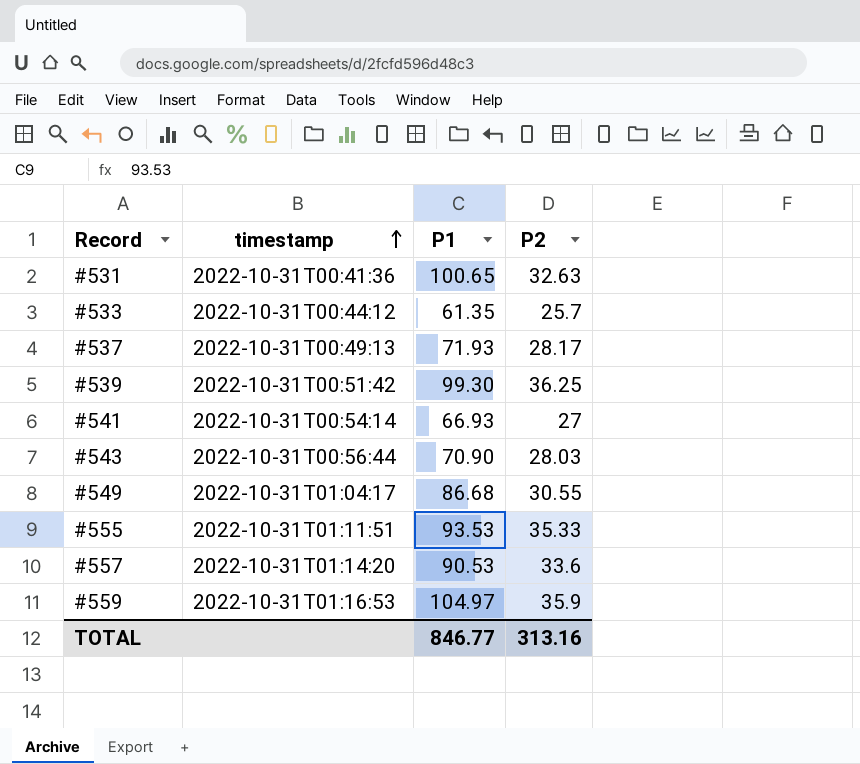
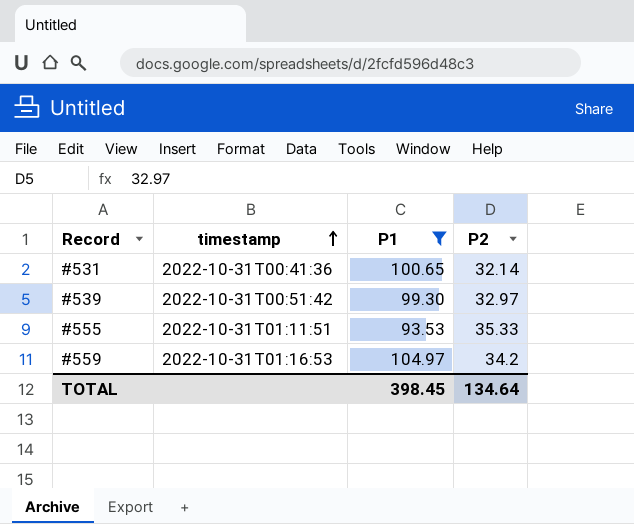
filter: none -> P1 >= 93.53
#531 | P2: 32.63 -> 32.14
#539 | P2: 36.25 -> 32.97
#559 | P2: 35.9 -> 34.2
TOTAL | P1: 846.77 -> 398.45
TOTAL | P2: 313.16 -> 134.64

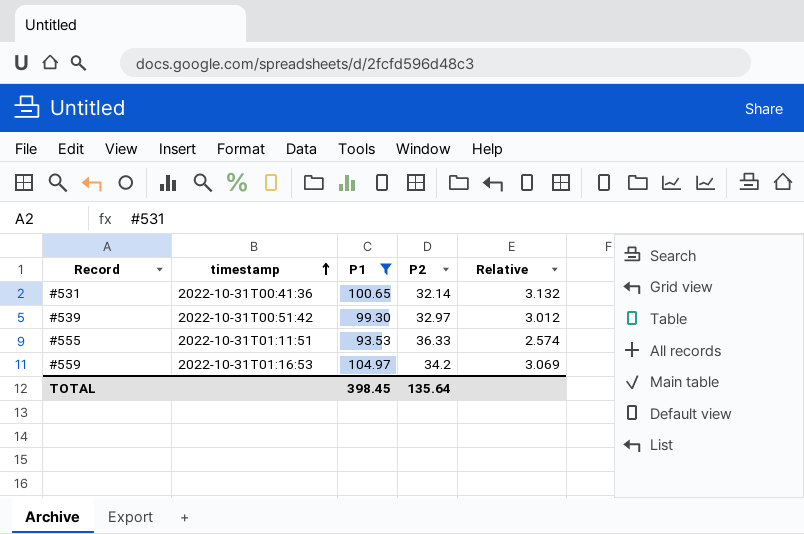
column Relative | formula: none -> [P1] / [P2]
#555 | P2: 35.33 -> 36.33
TOTAL | P2: 134.64 -> 135.64

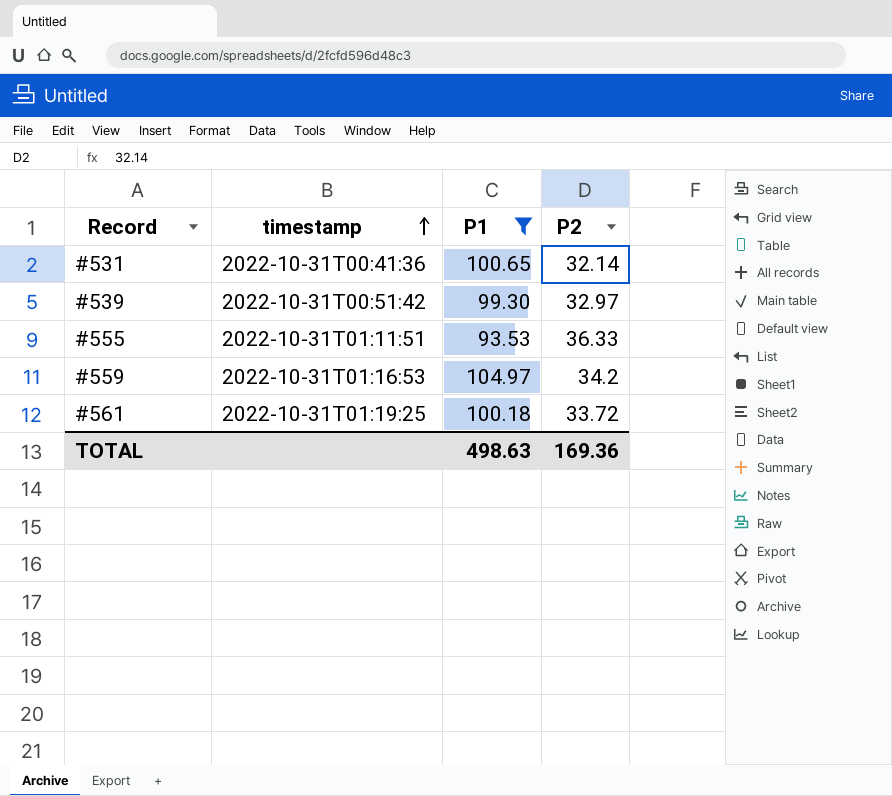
column Relative | formula: [P1] / [P2] -> none
row #561: none -> 2022-10-31T01:19:25 | 100.18 | 33.72
TOTAL | P1: 398.45 -> 498.63
TOTAL | P2: 135.64 -> 169.36

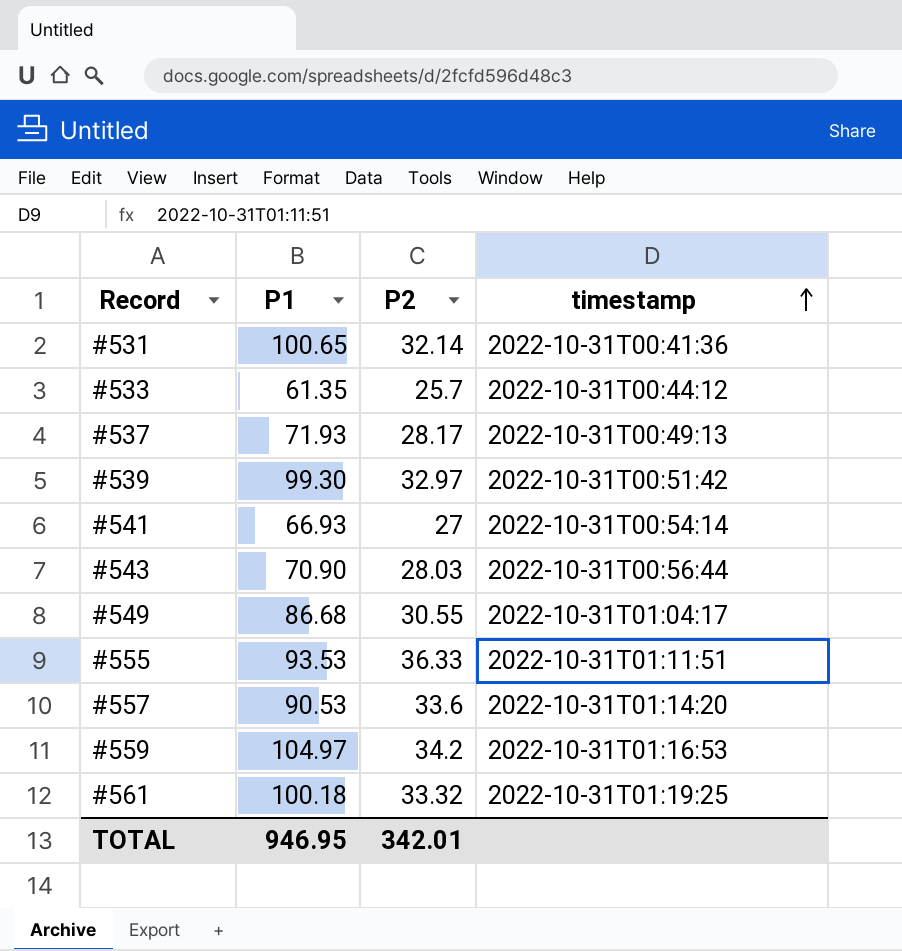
filter: P1 >= 93.53 -> none
column timestamp | position: 2 -> 4
#561 | P2: 33.72 -> 33.32
TOTAL | P1: 498.63 -> 946.95
TOTAL | P2: 169.36 -> 342.01

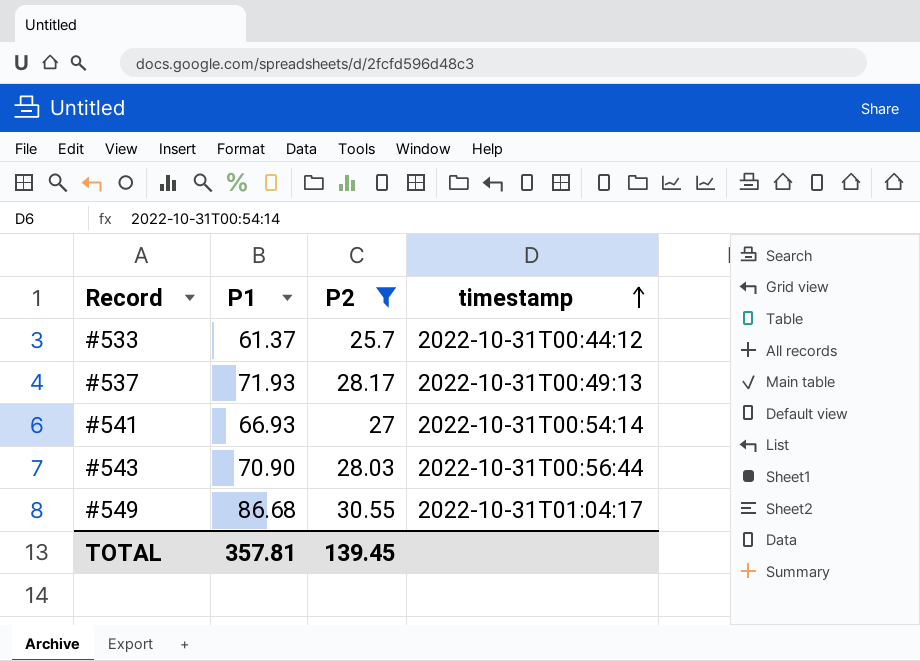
filter: none -> P2 <= 30.55
#533 | P1: 61.35 -> 61.37
TOTAL | P1: 946.95 -> 357.81
TOTAL | P2: 342.01 -> 139.45

